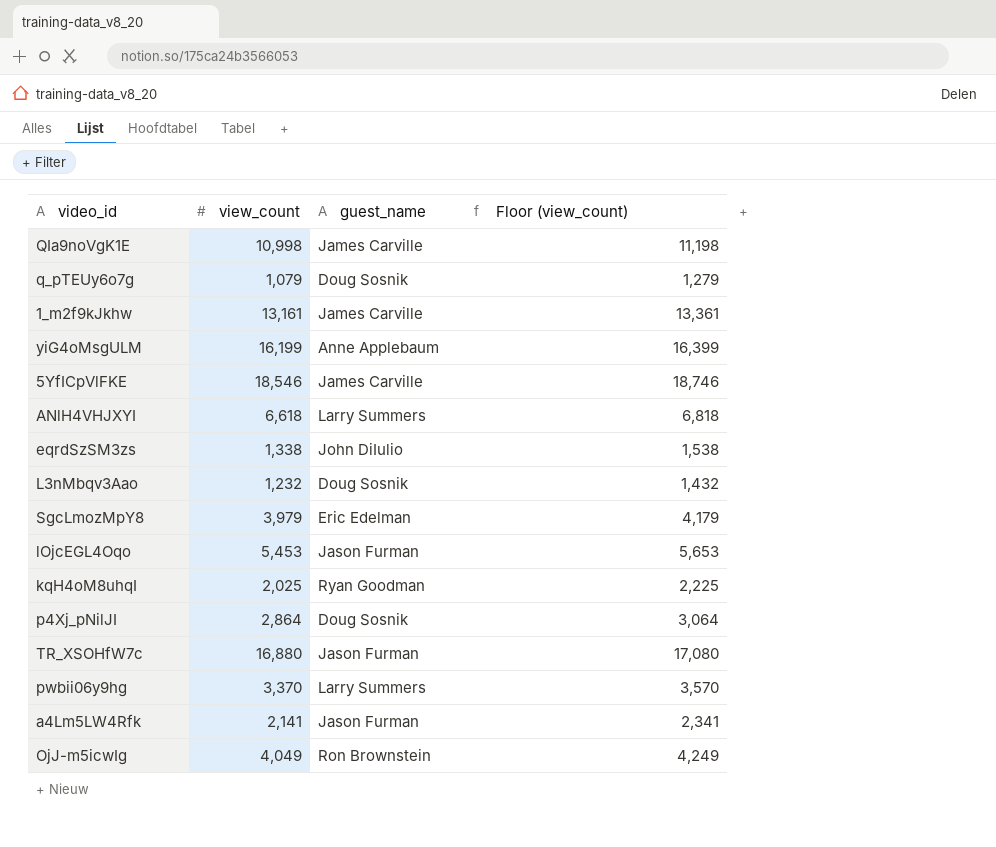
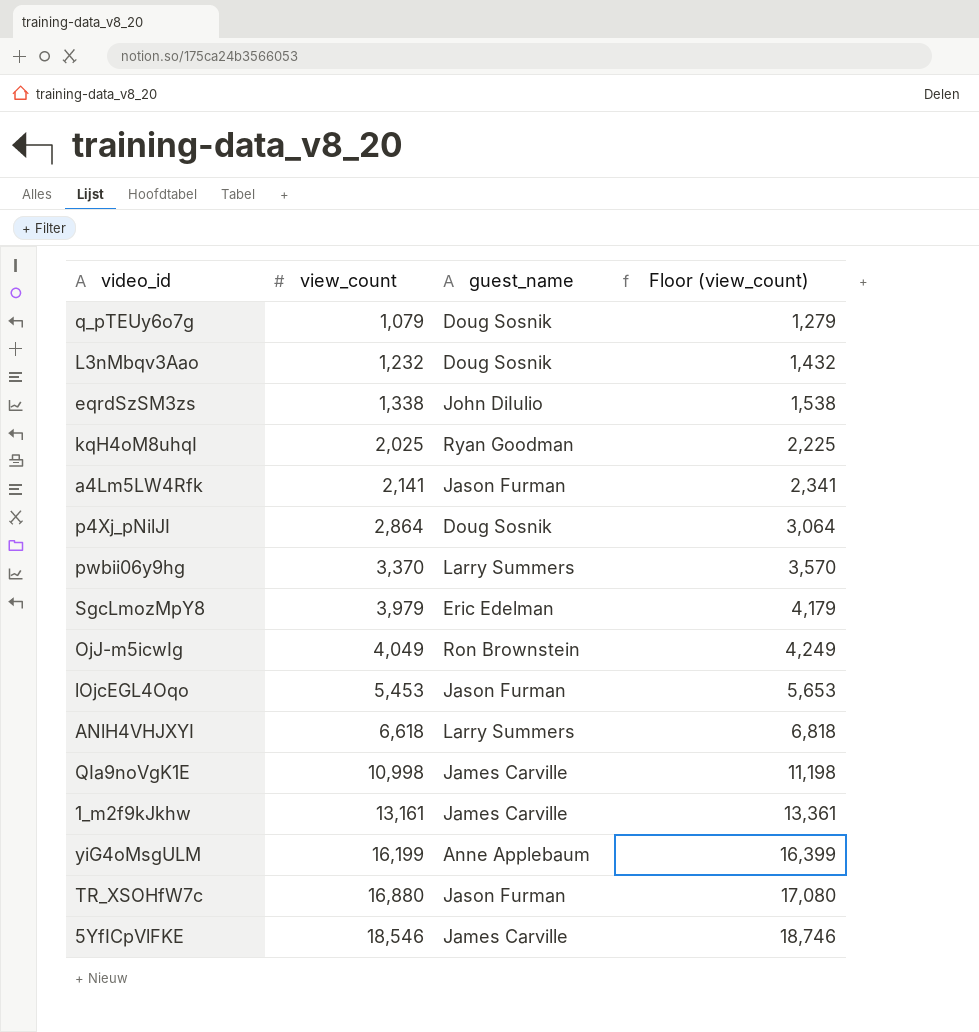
row order: none -> view_count ascending

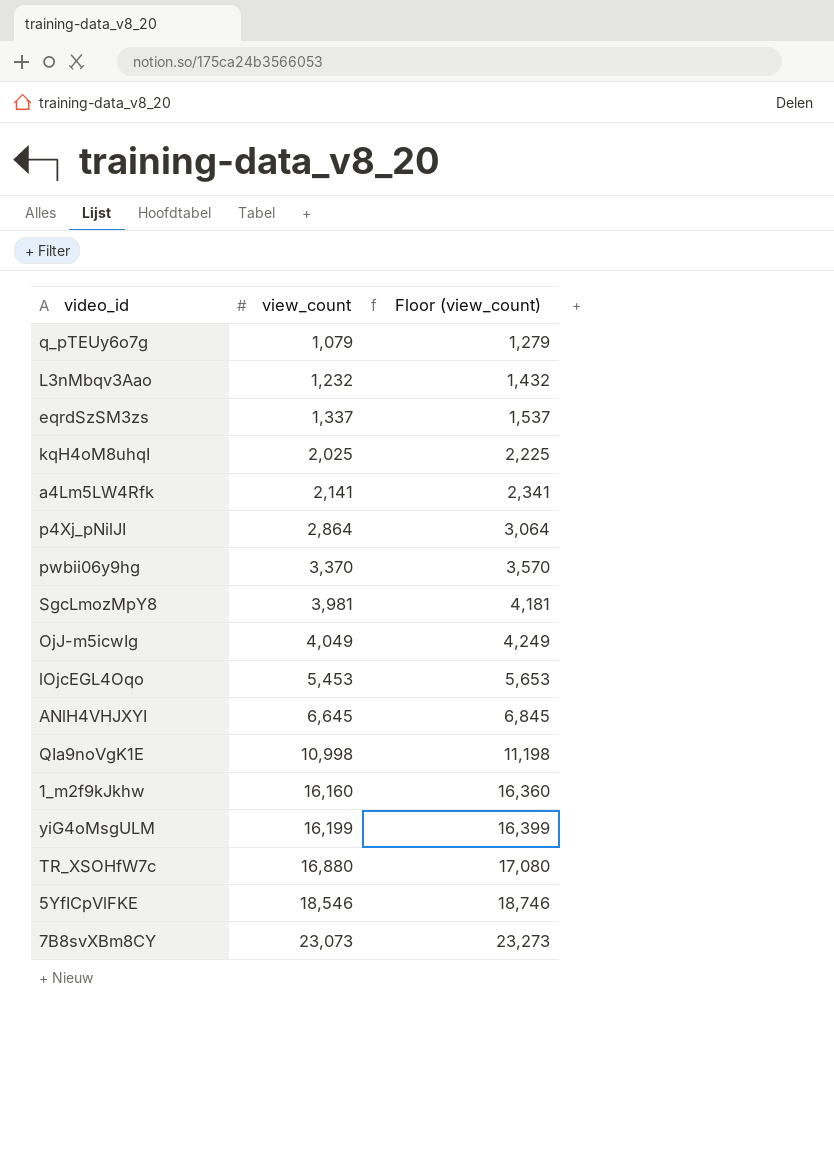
column guest_name | position: 3 -> none
eqrdSzSM3zs | view_count: 1,338 -> 1,337
eqrdSzSM3zs | Floor (view_count): 1,538 -> 1,537
SgcLmozMpY8 | view_count: 3,979 -> 3,981
SgcLmozMpY8 | Floor (view_count): 4,179 -> 4,181
ANlH4VHJXYI | view_count: 6,618 -> 6,645
ANlH4VHJXYI | Floor (view_count): 6,818 -> 6,845
1_m2f9kJkhw | view_count: 13,161 -> 16,160
1_m2f9kJkhw | Floor (view_count): 13,361 -> 16,360
row 7B8svXBm8CY: none -> 23,073 | 23,273

